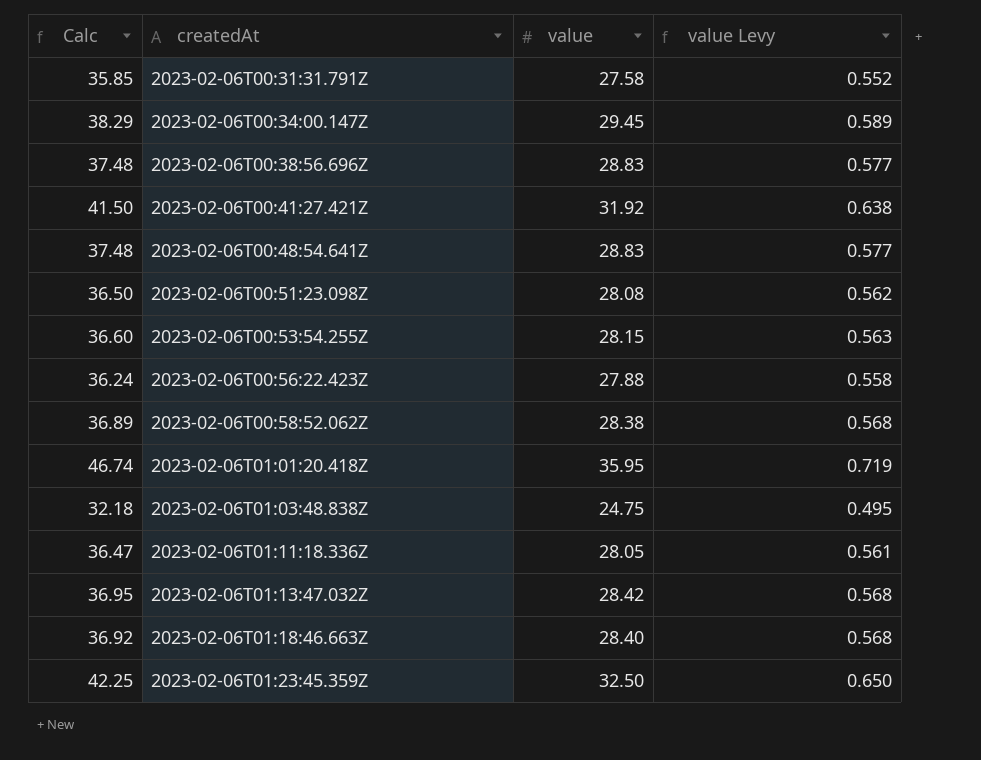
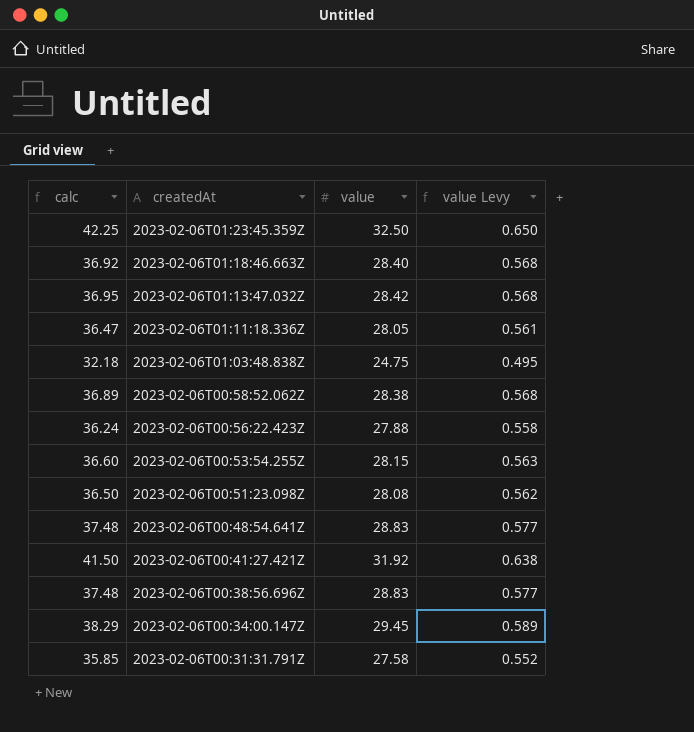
row order: createdAt ascending -> createdAt descending
column name: Calc -> calc
row 2023-02-06T01:01:20.418Z: 46.74 | 35.95 | 0.719 -> none

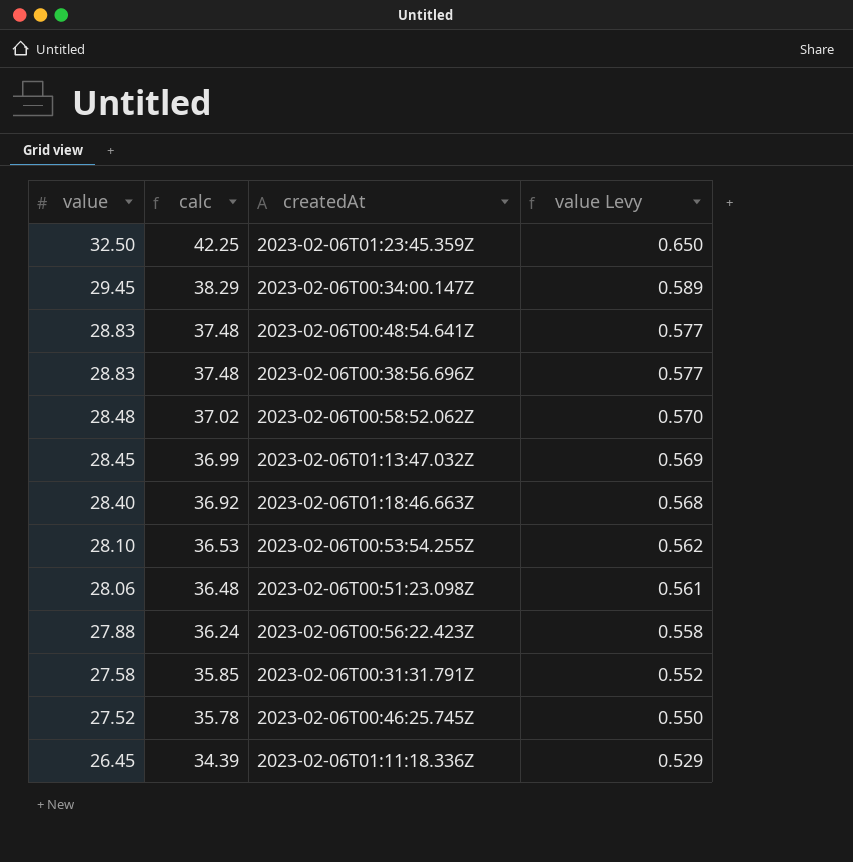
row order: createdAt descending -> value descending
column value | position: 3 -> 1
row 2023-02-06T01:03:48.838Z: 32.18 | 24.75 | 0.495 -> none
row 2023-02-06T00:41:27.421Z: 41.50 | 31.92 | 0.638 -> none
2023-02-06T00:58:52.062Z | value: 28.38 -> 28.48
2023-02-06T00:58:52.062Z | calc: 36.89 -> 37.02
2023-02-06T00:58:52.062Z | value Levy: 0.568 -> 0.570
2023-02-06T01:13:47.032Z | value: 28.42 -> 28.45
2023-02-06T01:13:47.032Z | calc: 36.95 -> 36.99
2023-02-06T01:13:47.032Z | value Levy: 0.568 -> 0.569
2023-02-06T00:53:54.255Z | value: 28.15 -> 28.10
2023-02-06T00:53:54.255Z | calc: 36.60 -> 36.53
2023-02-06T00:53:54.255Z | value Levy: 0.563 -> 0.562
2023-02-06T00:51:23.098Z | value: 28.08 -> 28.06
2023-02-06T00:51:23.098Z | calc: 36.50 -> 36.48
2023-02-06T00:51:23.098Z | value Levy: 0.562 -> 0.561
row 2023-02-06T00:46:25.745Z: none -> 27.52 | 35.78 | 0.550
2023-02-06T01:11:18.336Z | value: 28.05 -> 26.45
2023-02-06T01:11:18.336Z | calc: 36.47 -> 34.39
2023-02-06T01:11:18.336Z | value Levy: 0.561 -> 0.529

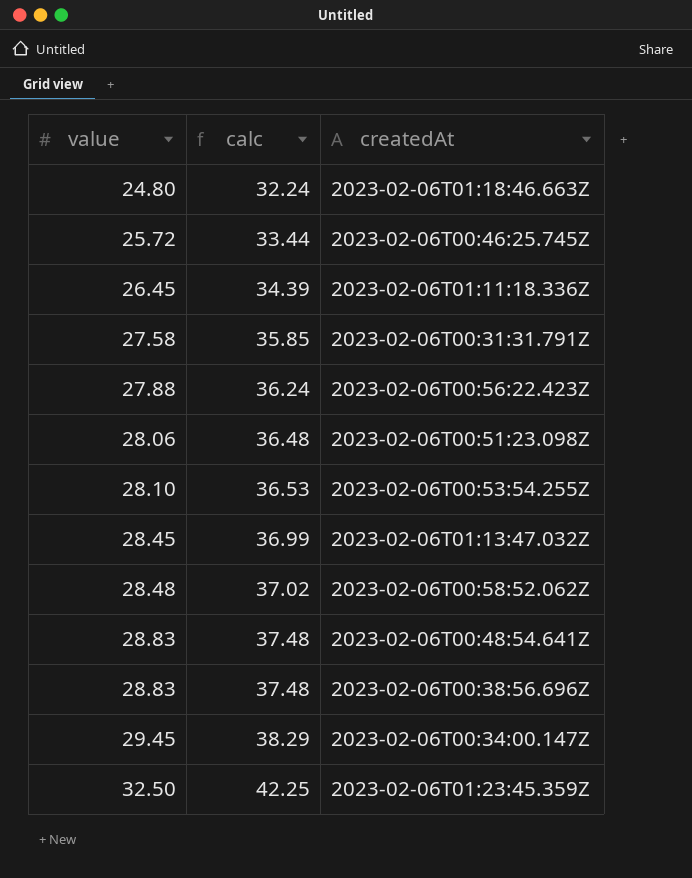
row order: value descending -> value ascending
column value Levy | formula: [value] * 0.02 -> none
2023-02-06T01:18:46.663Z | value: 28.40 -> 24.80
2023-02-06T01:18:46.663Z | calc: 36.92 -> 32.24
2023-02-06T00:46:25.745Z | value: 27.52 -> 25.72
2023-02-06T00:46:25.745Z | calc: 35.78 -> 33.44

